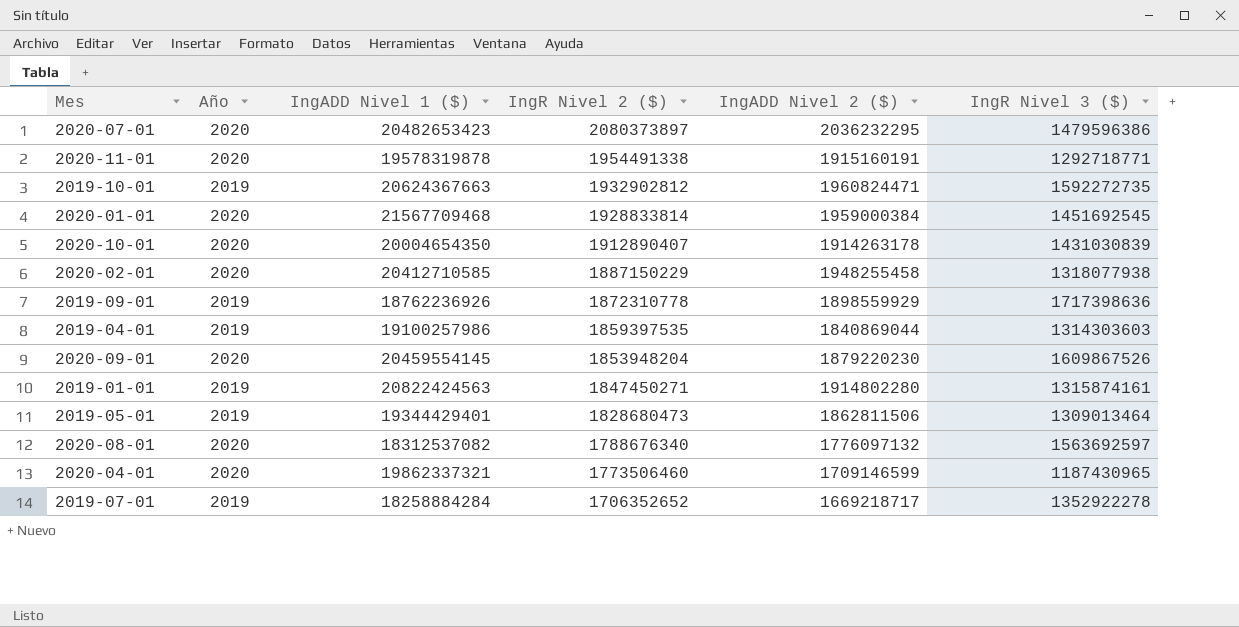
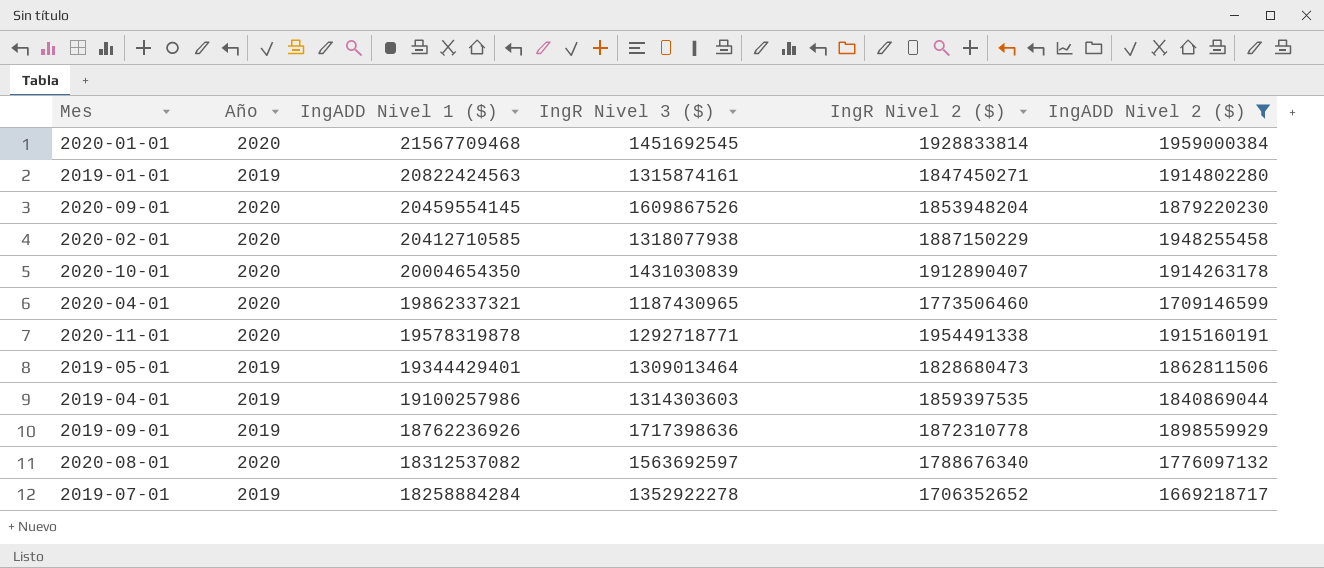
filter: none -> IngADD Nivel 2 ($) <= 1959000384
row order: IngR Nivel 2 ($) descending -> IngADD Nivel 1 ($) descending
column IngR Nivel 3 ($) | position: 6 -> 4

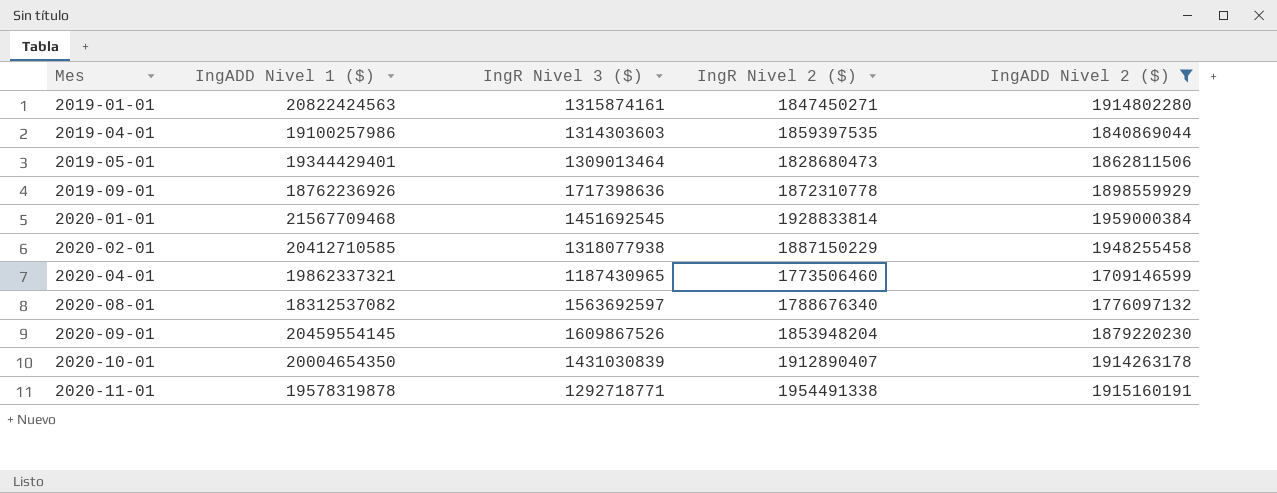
row order: IngADD Nivel 1 ($) descending -> Mes ascending
column Año | position: 2 -> none
row 2019-07-01: 2019 | 18258884284 | 1352922278 | 1706352652 | 1669218717 -> none

